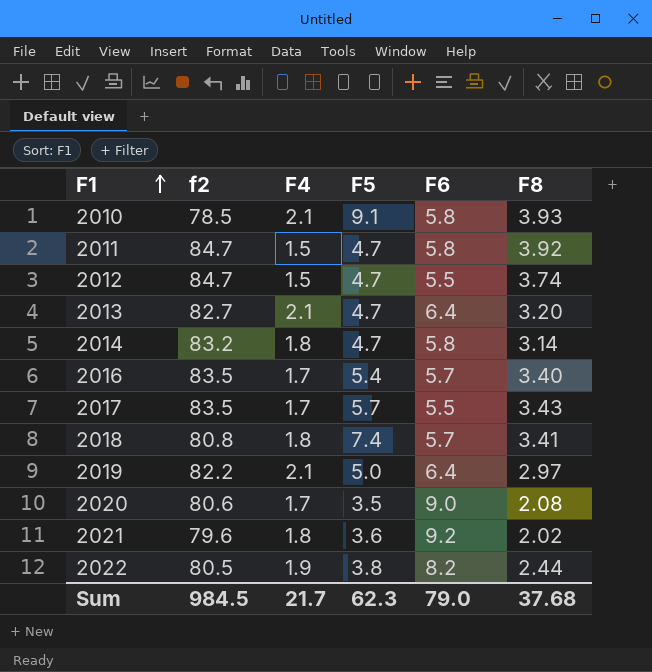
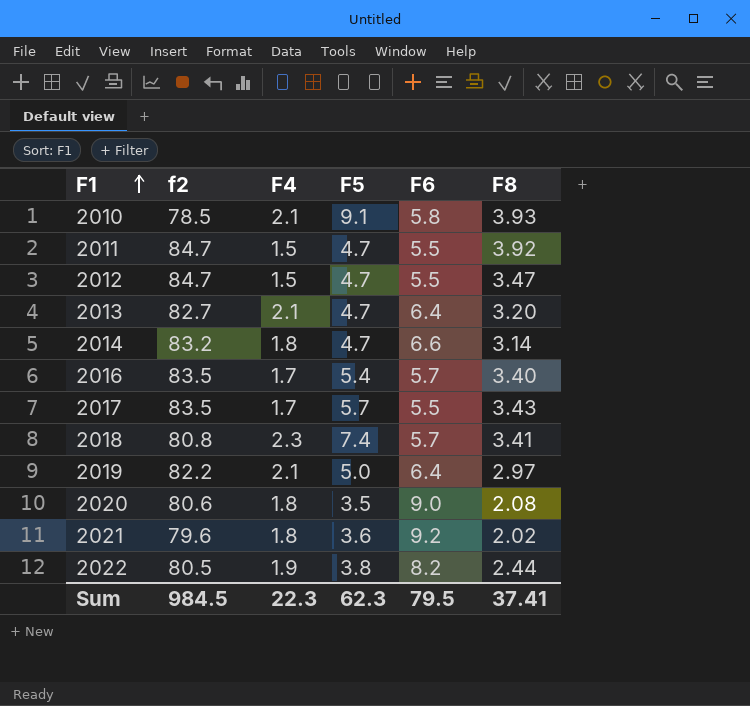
2011 | F6: 5.8 -> 5.5
2012 | F8: 3.74 -> 3.47
2014 | F6: 5.8 -> 6.6
2018 | F4: 1.8 -> 2.3
2020 | F4: 1.7 -> 1.8
Sum | F4: 21.7 -> 22.3
Sum | F6: 79.0 -> 79.5
Sum | F8: 37.68 -> 37.41

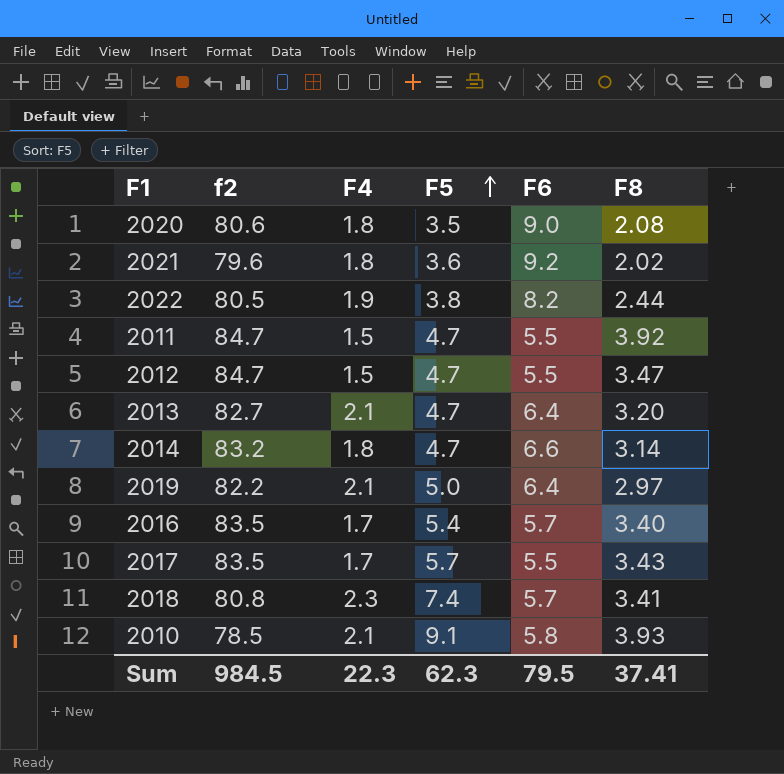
row order: F1 ascending -> F5 ascending

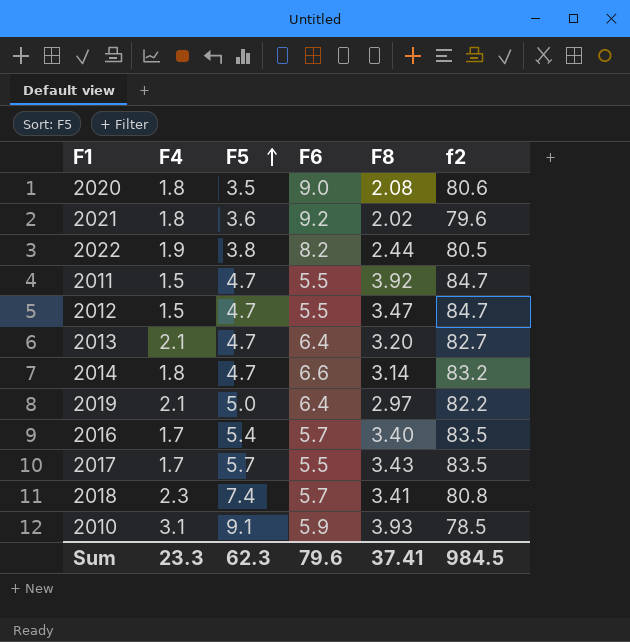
column f2 | position: 2 -> 6
2010 | F4: 2.1 -> 3.1
2010 | F6: 5.8 -> 5.9
Sum | F4: 22.3 -> 23.3
Sum | F6: 79.5 -> 79.6

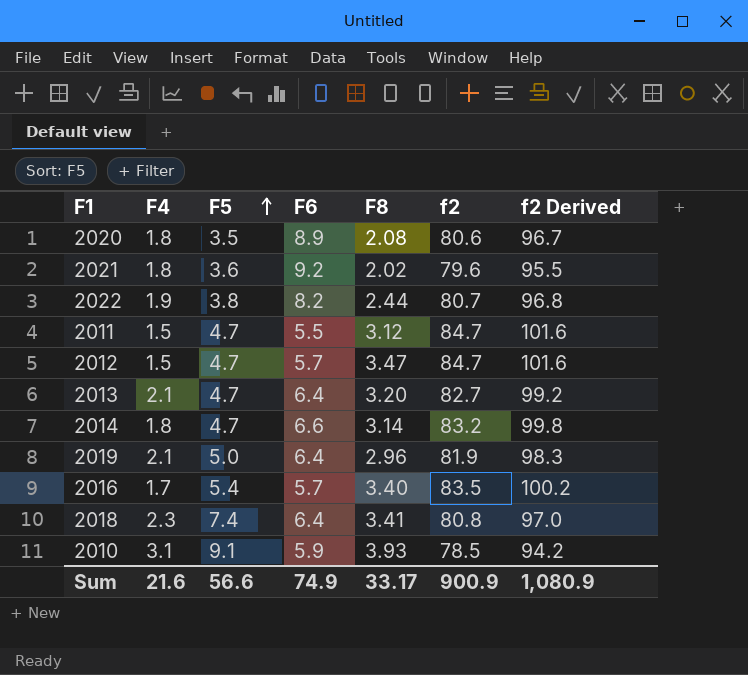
column f2 Derived | formula: none -> [f2] * 1.2
row 2017: 1.7 | 5.7 | 5.5 | 3.43 | 83.5 -> none
2020 | F6: 9.0 -> 8.9
2022 | f2: 80.5 -> 80.7
2011 | F8: 3.92 -> 3.12
2012 | F6: 5.5 -> 5.7
2019 | F8: 2.97 -> 2.96
2019 | f2: 82.2 -> 81.9
2018 | F6: 5.7 -> 6.4
Sum | F4: 23.3 -> 21.6
Sum | F5: 62.3 -> 56.6
Sum | F6: 79.6 -> 74.9
Sum | F8: 37.41 -> 33.17
Sum | f2: 984.5 -> 900.9

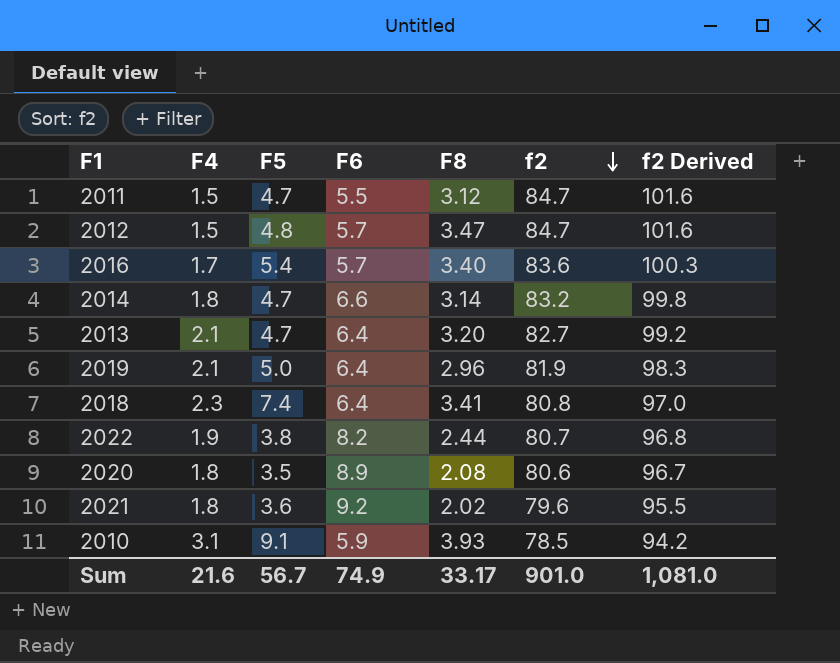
row order: F5 ascending -> f2 descending
2012 | F5: 4.7 -> 4.8
2016 | f2: 83.5 -> 83.6
2016 | f2 Derived: 100.2 -> 100.3
Sum | F5: 56.6 -> 56.7
Sum | f2: 900.9 -> 901.0
Sum | f2 Derived: 1,080.9 -> 1,081.0

